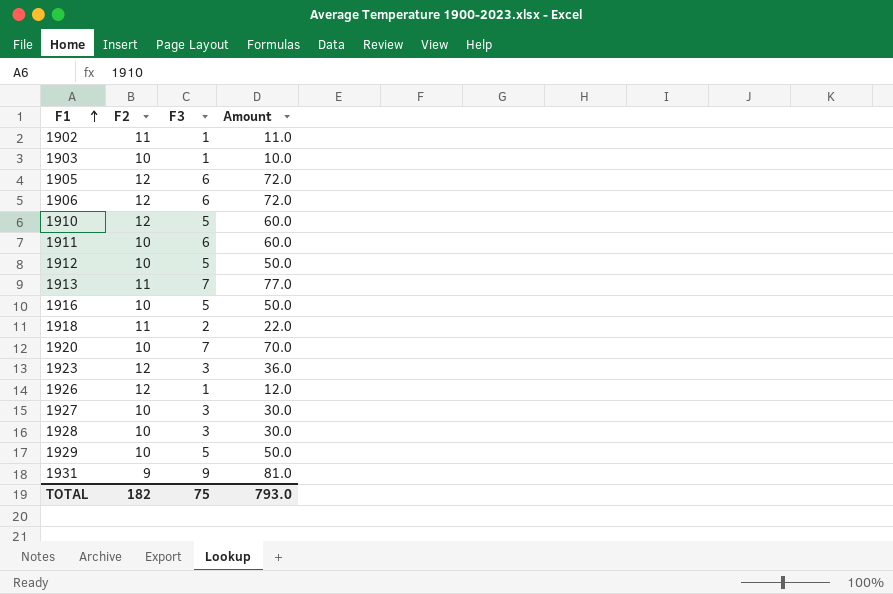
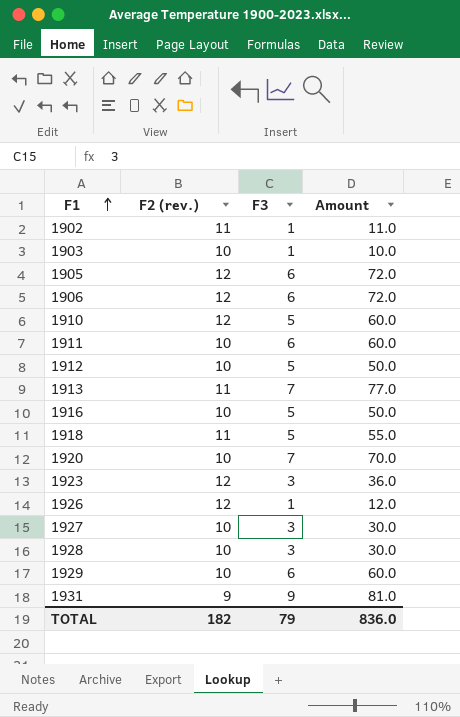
column name: F2 -> F2 (rev.)
1918 | F3: 2 -> 5
1918 | Amount: 22.0 -> 55.0
1929 | F3: 5 -> 6
1929 | Amount: 50.0 -> 60.0
TOTAL | F3: 75 -> 79
TOTAL | Amount: 793.0 -> 836.0

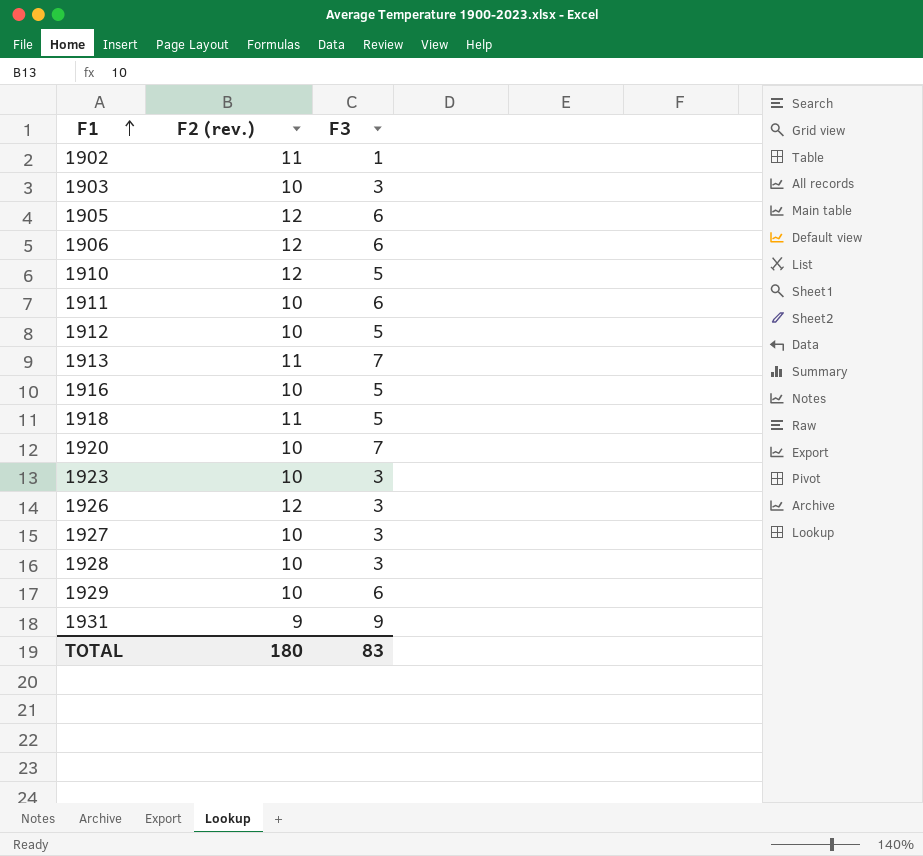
column Amount | formula: [F2 (rev.)] * [F3] -> none
1903 | F3: 1 -> 3
1923 | F2 (rev.): 12 -> 10
1926 | F3: 1 -> 3
TOTAL | F2 (rev.): 182 -> 180
TOTAL | F3: 79 -> 83

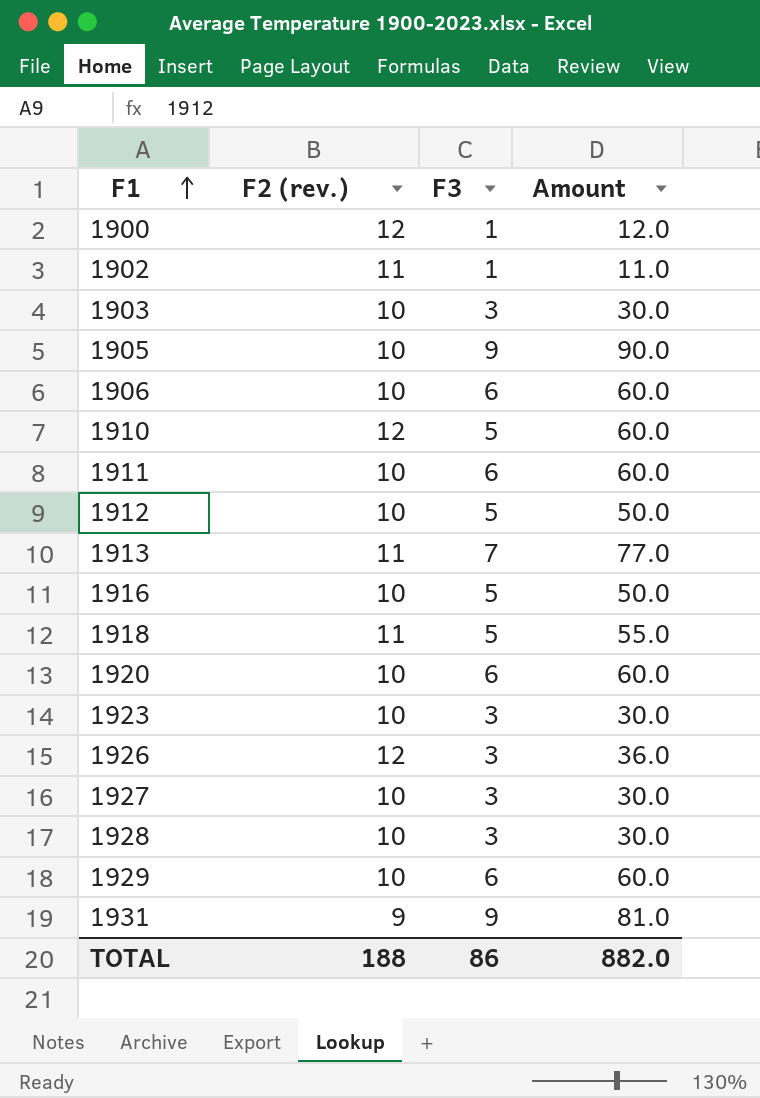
column Amount | formula: none -> [F2 (rev.)] * [F3]
row 1900: none -> 12 | 1 | 12.0
1905 | F2 (rev.): 12 -> 10
1905 | F3: 6 -> 9
1906 | F2 (rev.): 12 -> 10
1920 | F3: 7 -> 6
TOTAL | F2 (rev.): 180 -> 188
TOTAL | F3: 83 -> 86

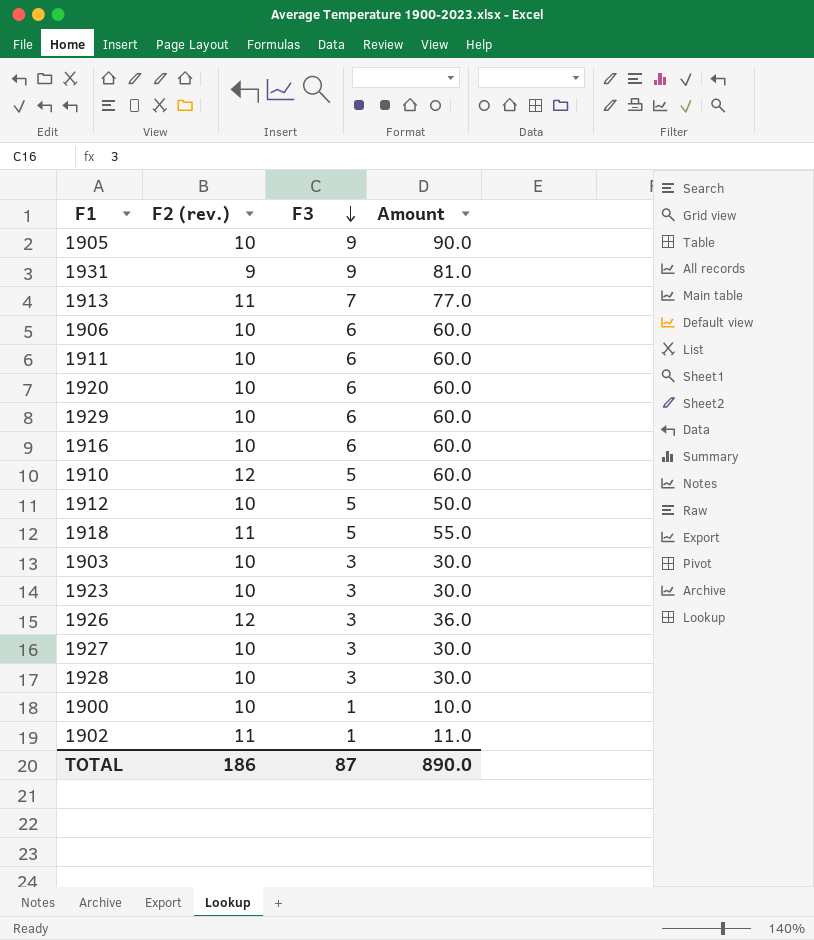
row order: F1 ascending -> F3 descending
1916 | F3: 5 -> 6
1916 | Amount: 50.0 -> 60.0
1900 | F2 (rev.): 12 -> 10
1900 | Amount: 12.0 -> 10.0
TOTAL | F2 (rev.): 188 -> 186
TOTAL | F3: 86 -> 87
TOTAL | Amount: 882.0 -> 890.0

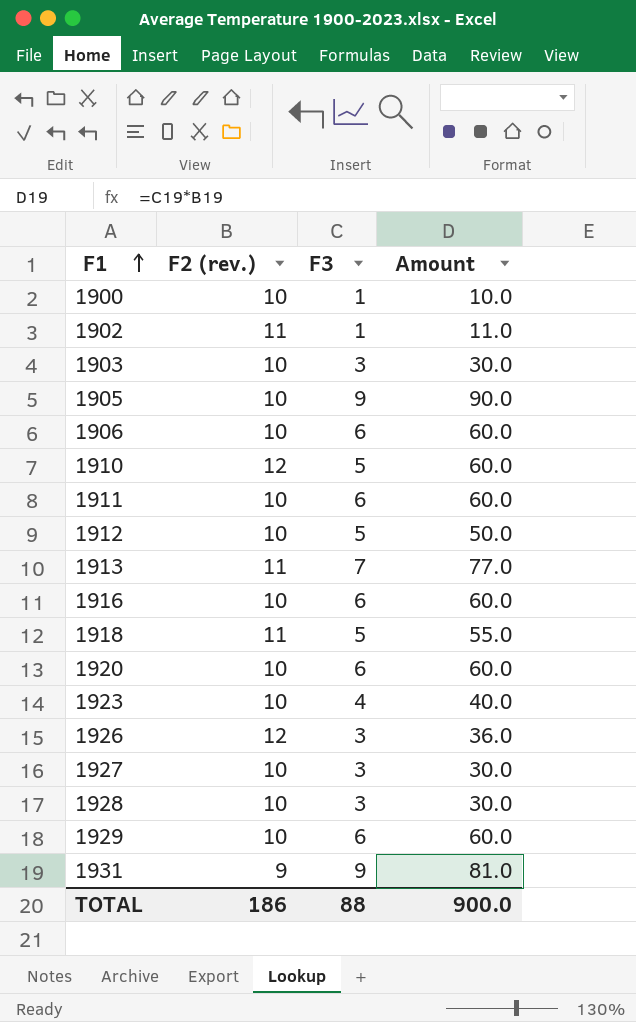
row order: F3 descending -> F1 ascending
1923 | F3: 3 -> 4
1923 | Amount: 30.0 -> 40.0
TOTAL | F3: 87 -> 88
TOTAL | Amount: 890.0 -> 900.0

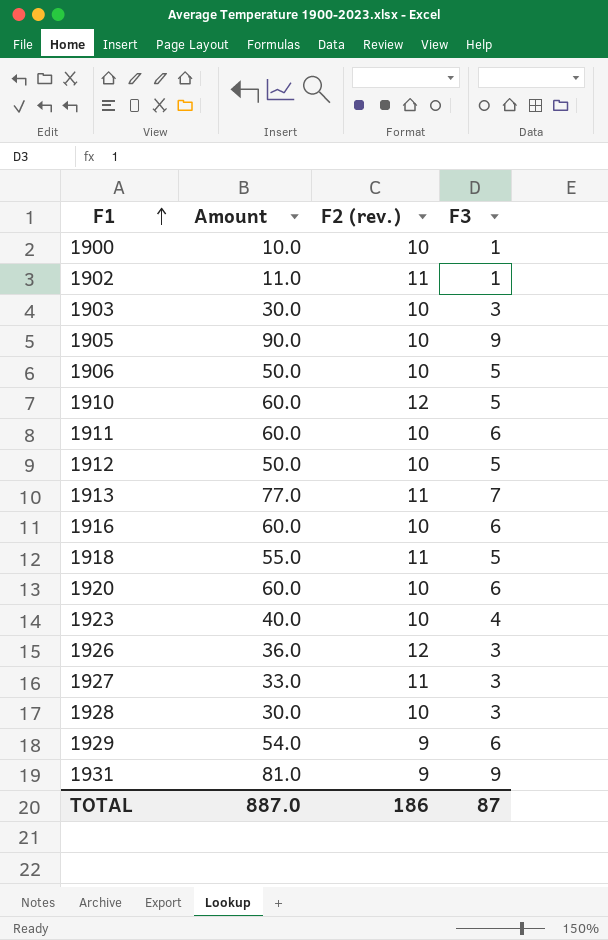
column Amount | position: 4 -> 2
1906 | Amount: 60.0 -> 50.0
1906 | F3: 6 -> 5
1927 | Amount: 30.0 -> 33.0
1927 | F2 (rev.): 10 -> 11
1929 | Amount: 60.0 -> 54.0
1929 | F2 (rev.): 10 -> 9
TOTAL | Amount: 900.0 -> 887.0
TOTAL | F3: 88 -> 87

